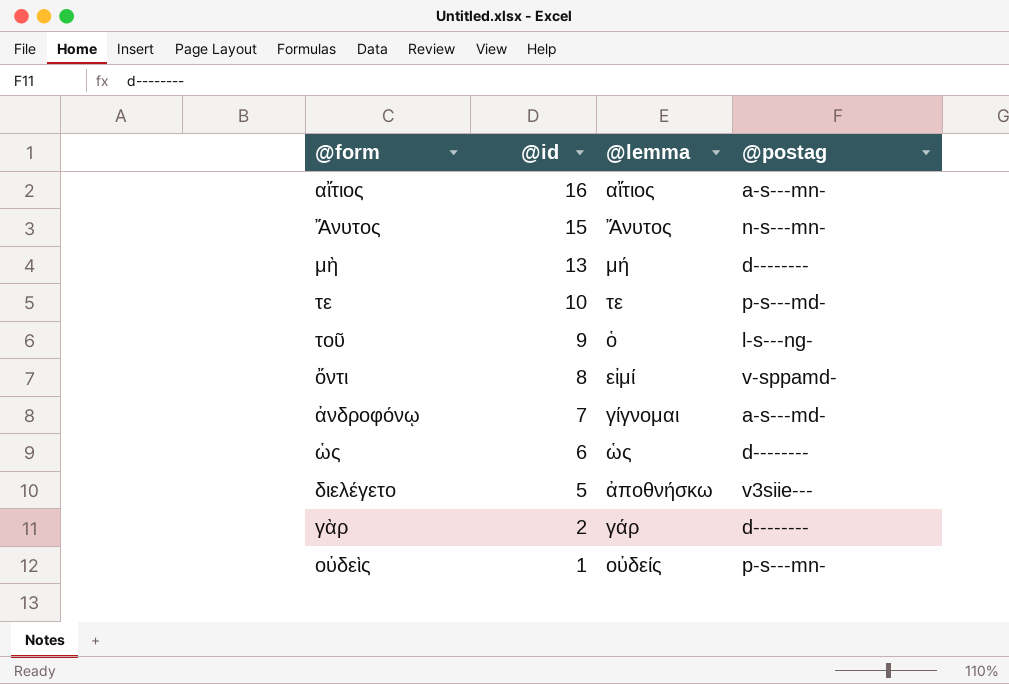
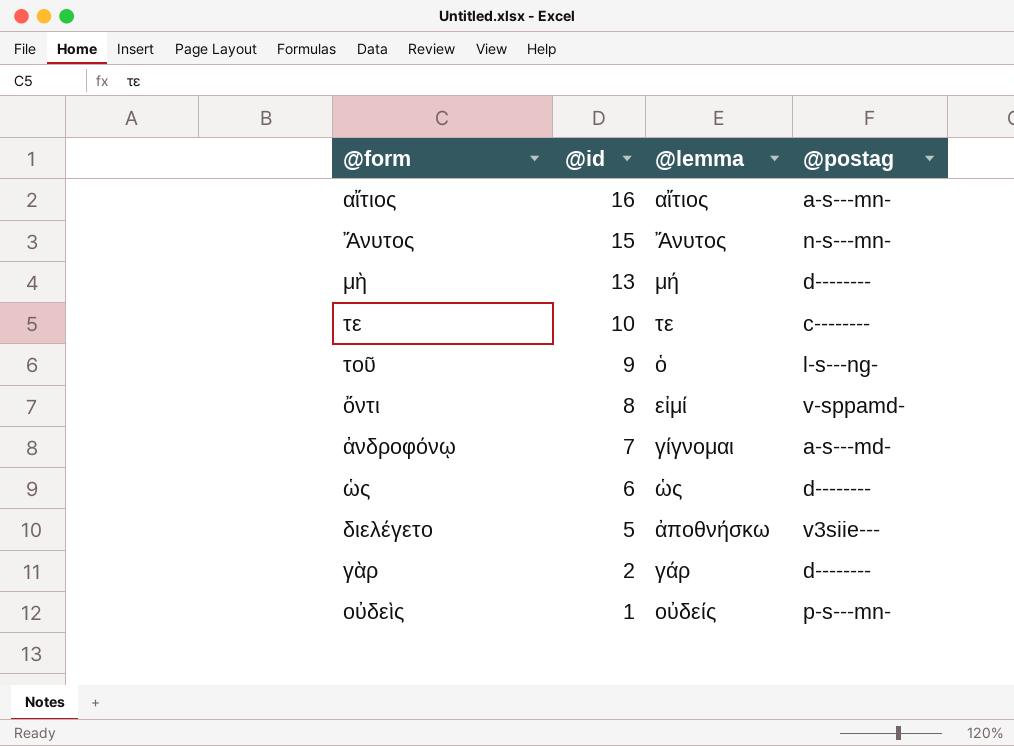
τε | @postag: p-s---md- -> c--------

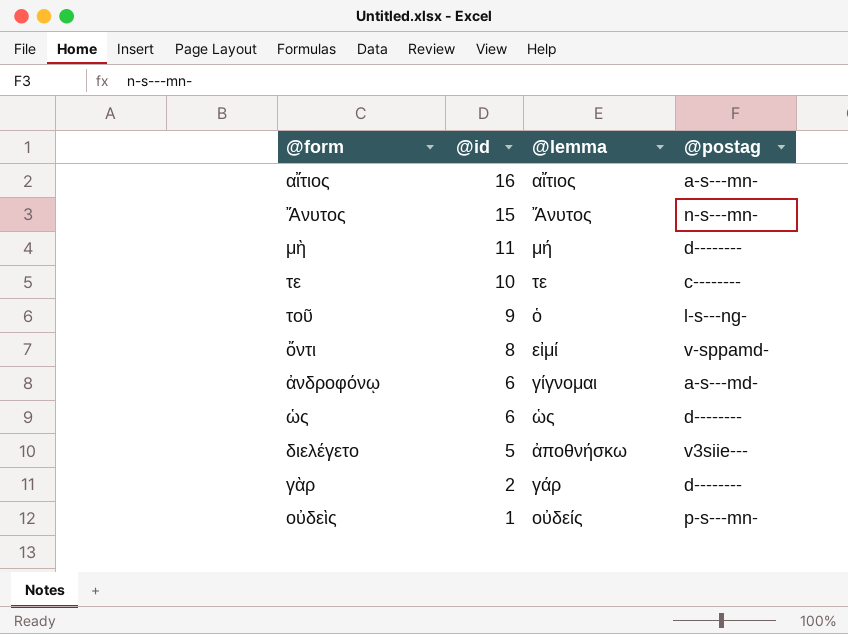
μὴ | @id: 13 -> 11
ἀνδροφόνῳ | @id: 7 -> 6

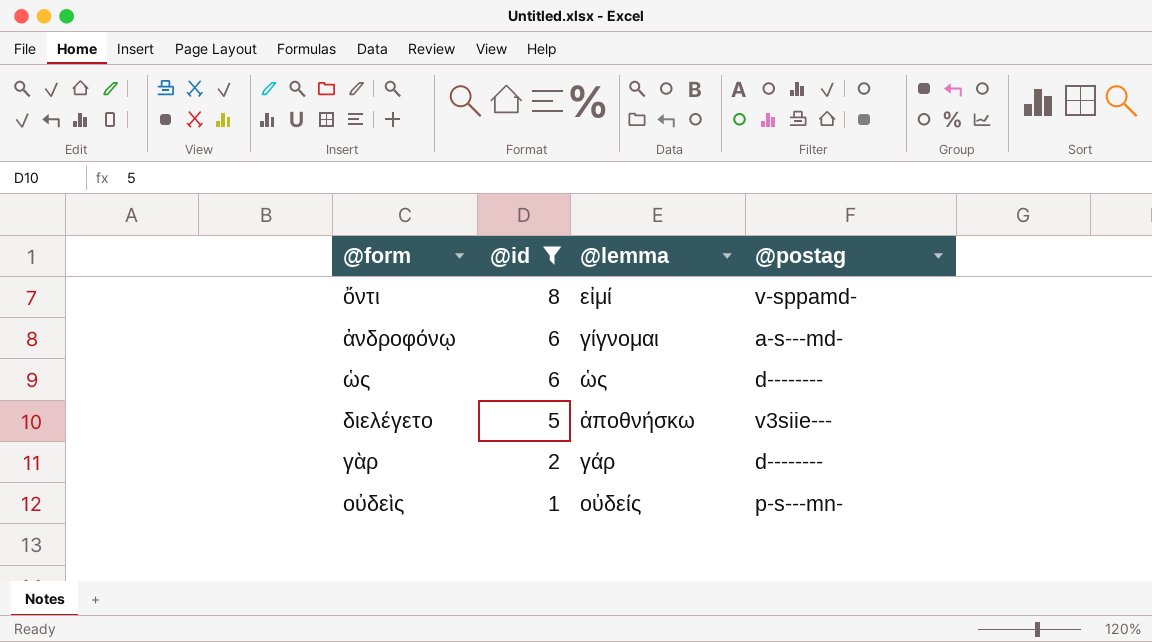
filter: none -> @id <= 8

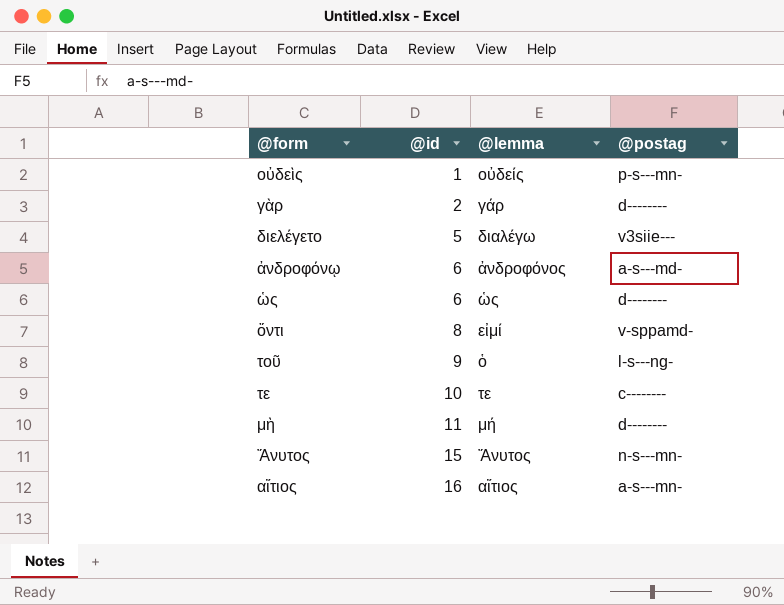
filter: @id <= 8 -> none
row order: @id descending -> @id ascending
διελέγετο | @lemma: ἀποθνήσκω -> διαλέγω
ἀνδροφόνῳ | @lemma: γίγνομαι -> ἀνδροφόνος

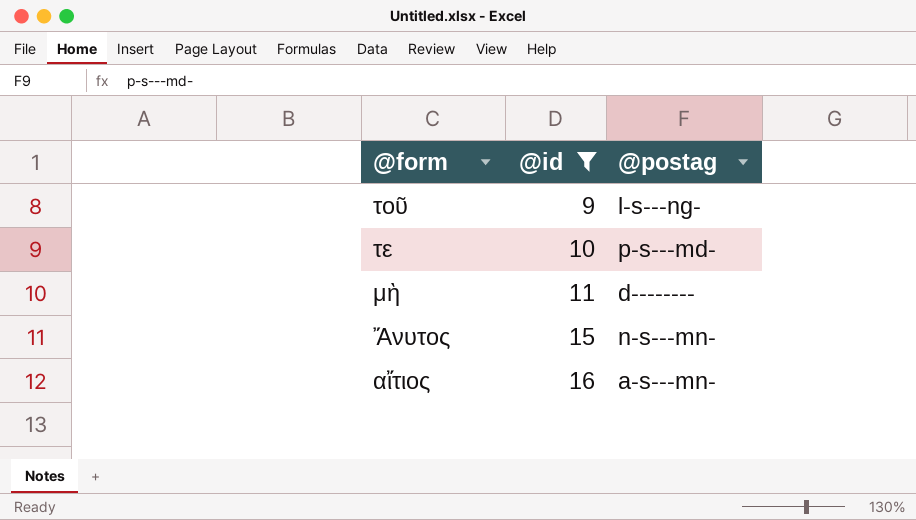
filter: none -> @id >= 9
column @lemma | position: 3 -> none
τε | @postag: c-------- -> p-s---md-

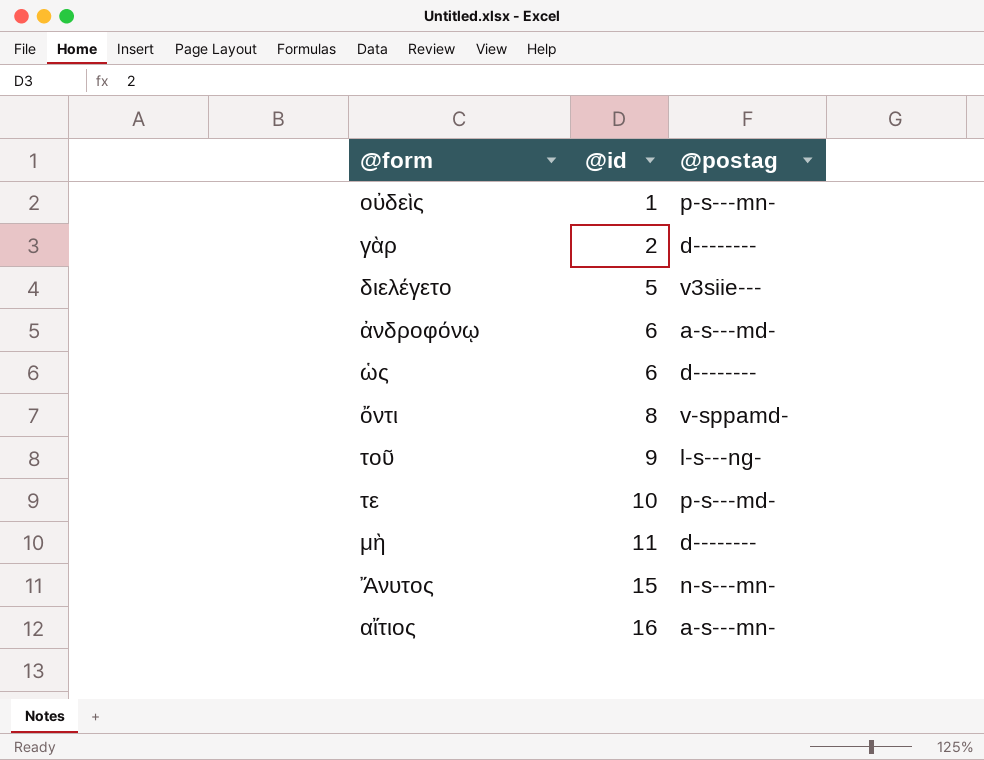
filter: @id >= 9 -> none

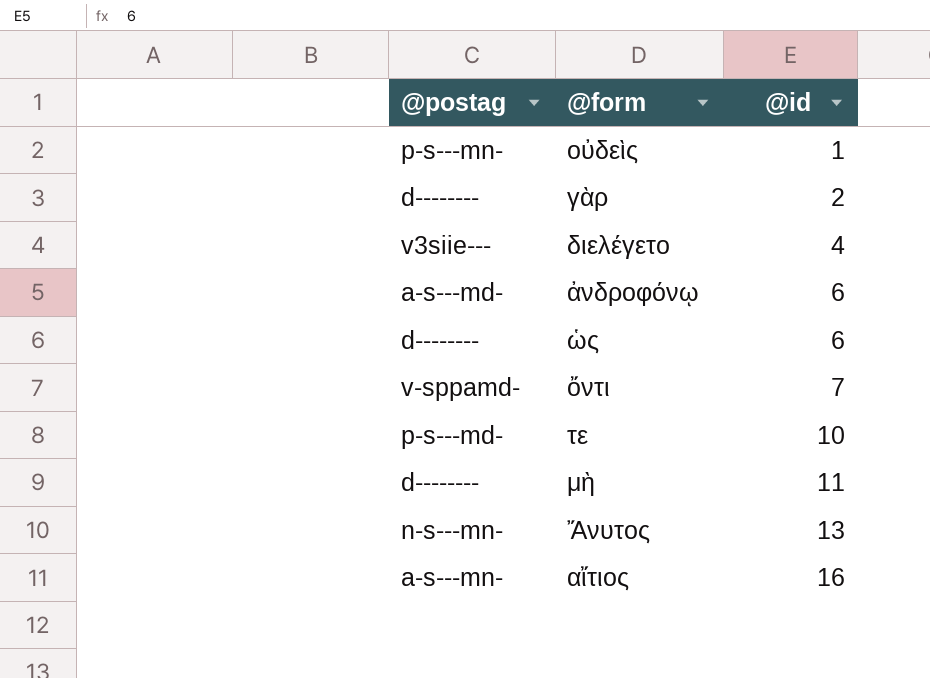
column @postag | position: 3 -> 1
row τοῦ: 9 | l-s---ng- -> none
διελέγετο | @id: 5 -> 4
ὄντι | @id: 8 -> 7
Ἄνυτος | @id: 15 -> 13

